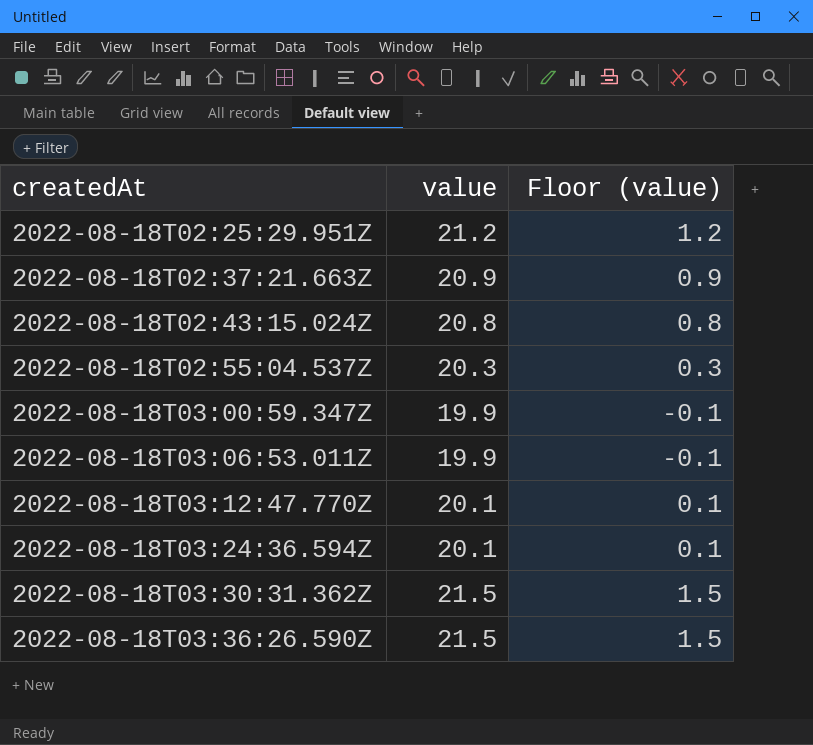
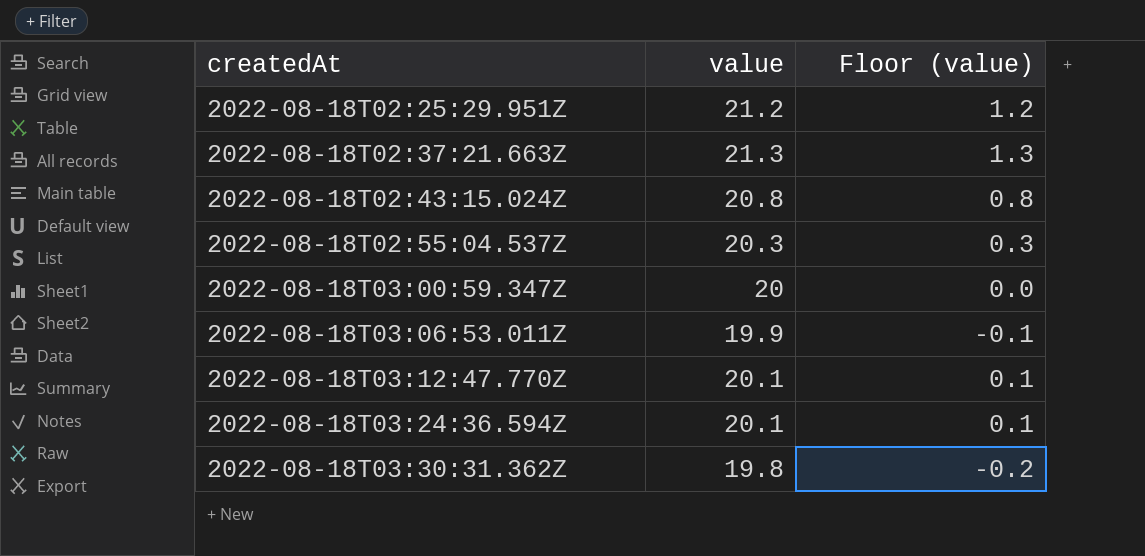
row 2022-08-18T03:36:26.590Z: 21.5 | 1.5 -> none
2022-08-18T02:37:21.663Z | value: 20.9 -> 21.3
2022-08-18T02:37:21.663Z | Floor (value): 0.9 -> 1.3
2022-08-18T03:00:59.347Z | value: 19.9 -> 20
2022-08-18T03:00:59.347Z | Floor (value): -0.1 -> 0.0
2022-08-18T03:30:31.362Z | value: 21.5 -> 19.8
2022-08-18T03:30:31.362Z | Floor (value): 1.5 -> -0.2

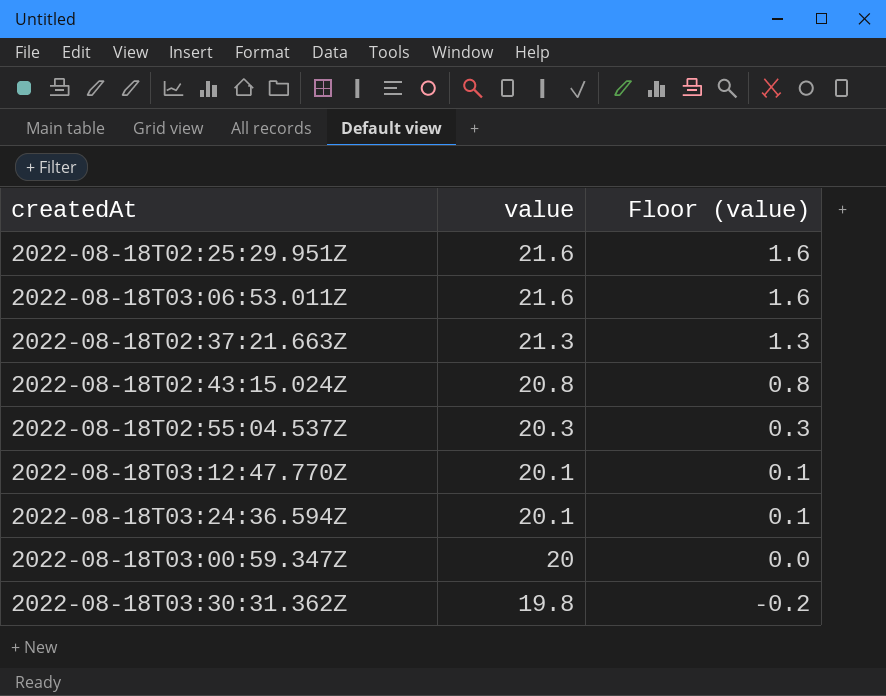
row order: createdAt ascending -> value descending
2022-08-18T02:25:29.951Z | value: 21.2 -> 21.6
2022-08-18T02:25:29.951Z | Floor (value): 1.2 -> 1.6
2022-08-18T03:06:53.011Z | value: 19.9 -> 21.6
2022-08-18T03:06:53.011Z | Floor (value): -0.1 -> 1.6

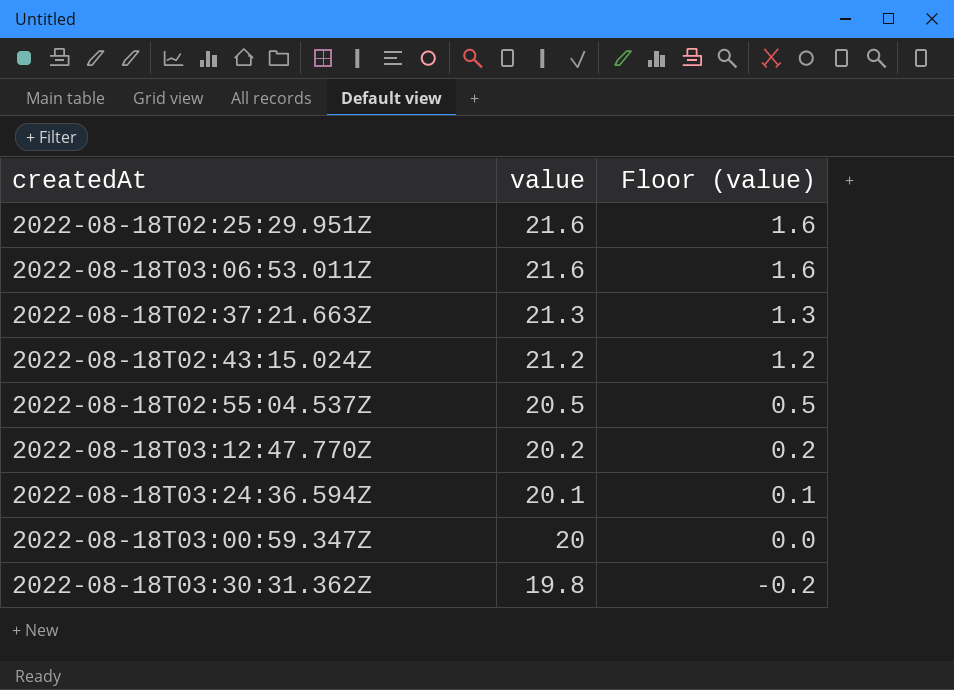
2022-08-18T02:43:15.024Z | value: 20.8 -> 21.2
2022-08-18T02:43:15.024Z | Floor (value): 0.8 -> 1.2
2022-08-18T02:55:04.537Z | value: 20.3 -> 20.5
2022-08-18T02:55:04.537Z | Floor (value): 0.3 -> 0.5
2022-08-18T03:12:47.770Z | value: 20.1 -> 20.2
2022-08-18T03:12:47.770Z | Floor (value): 0.1 -> 0.2

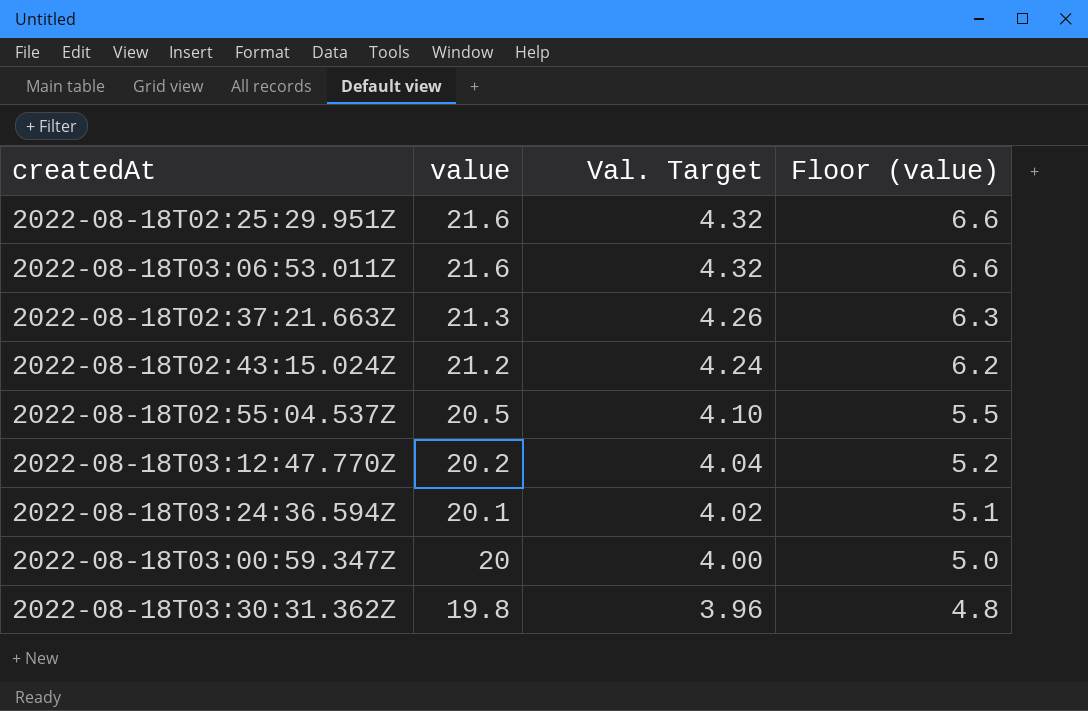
column Val. Target | formula: none -> [value] * 0.2
column Floor (value) | formula: [value] - 20 -> [value] - 15

